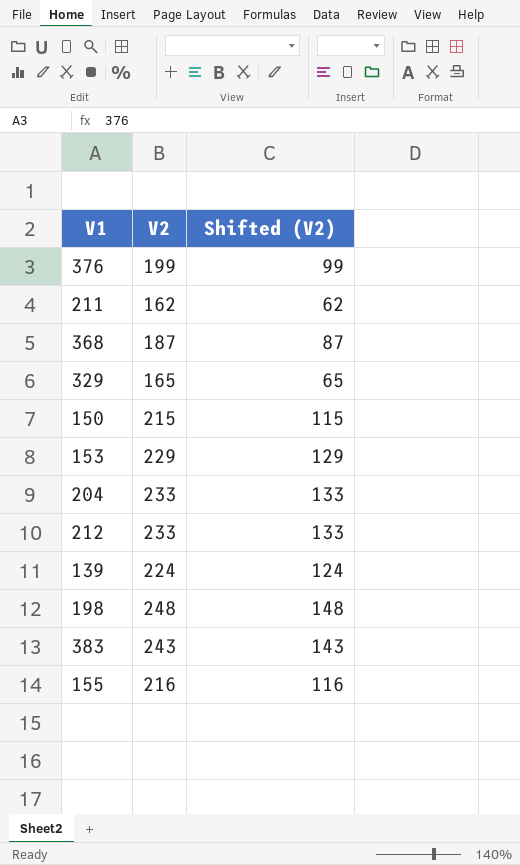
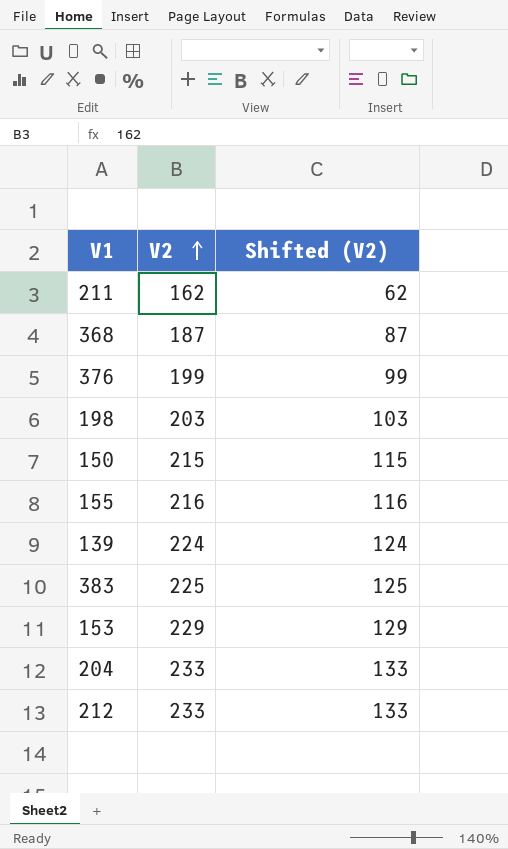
row order: none -> V2 ascending
row 329: 165 | 65 -> none
198 | V2: 248 -> 203
198 | Shifted (V2): 148 -> 103
383 | V2: 243 -> 225
383 | Shifted (V2): 143 -> 125

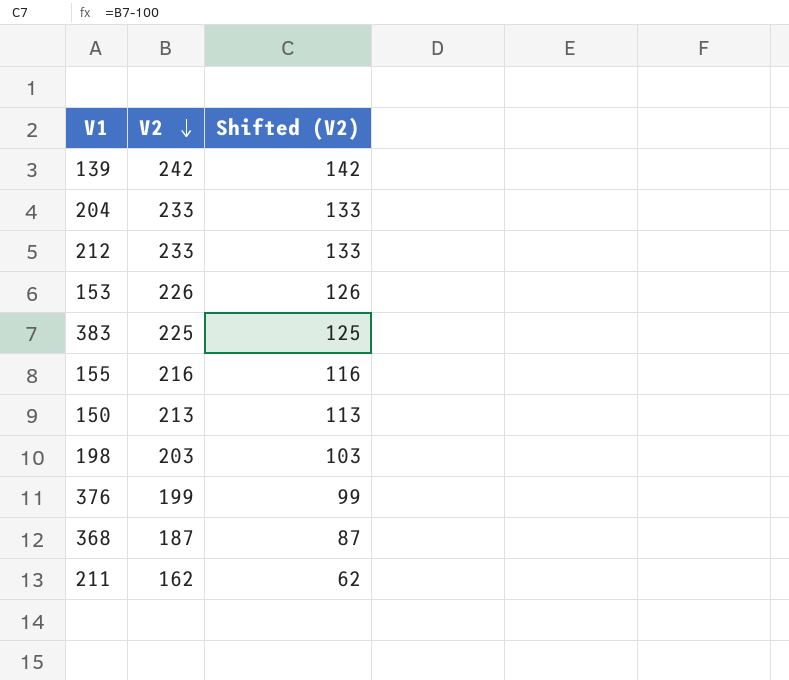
row order: V2 ascending -> V2 descending
139 | V2: 224 -> 242
139 | Shifted (V2): 124 -> 142
153 | V2: 229 -> 226
153 | Shifted (V2): 129 -> 126
150 | V2: 215 -> 213
150 | Shifted (V2): 115 -> 113

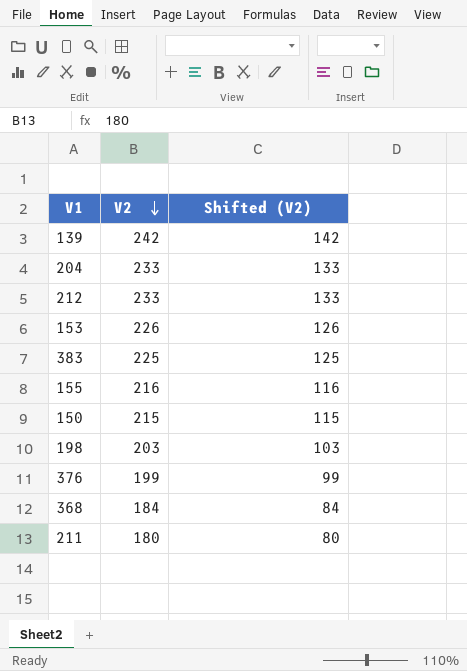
150 | V2: 213 -> 215
150 | Shifted (V2): 113 -> 115
368 | V2: 187 -> 184
368 | Shifted (V2): 87 -> 84
211 | V2: 162 -> 180
211 | Shifted (V2): 62 -> 80

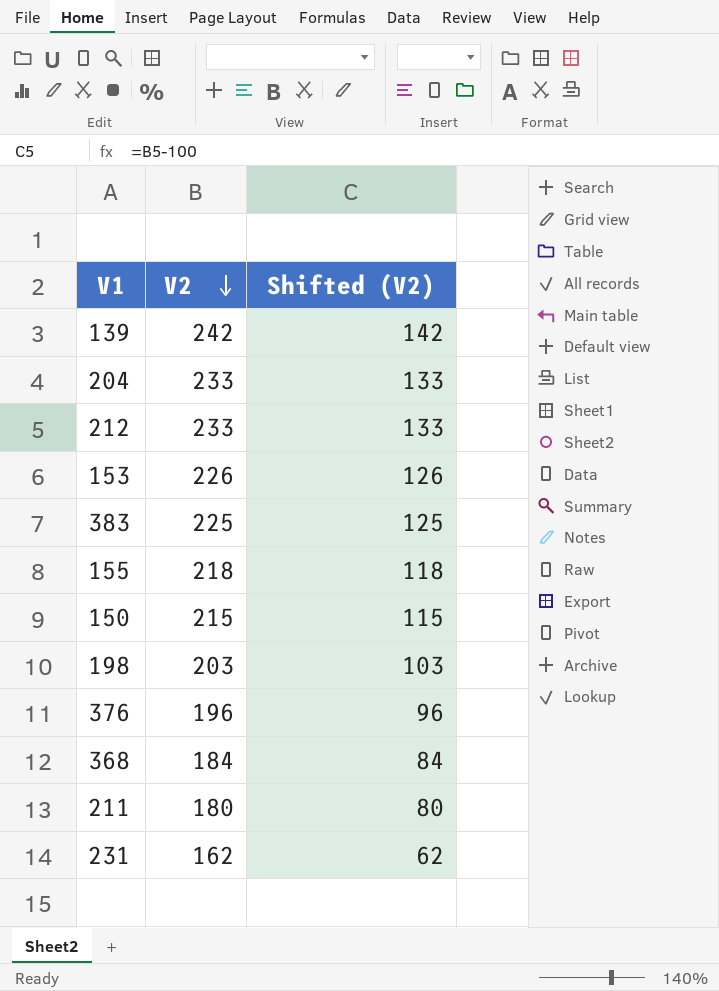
155 | V2: 216 -> 218
155 | Shifted (V2): 116 -> 118
376 | V2: 199 -> 196
376 | Shifted (V2): 99 -> 96
row 231: none -> 162 | 62

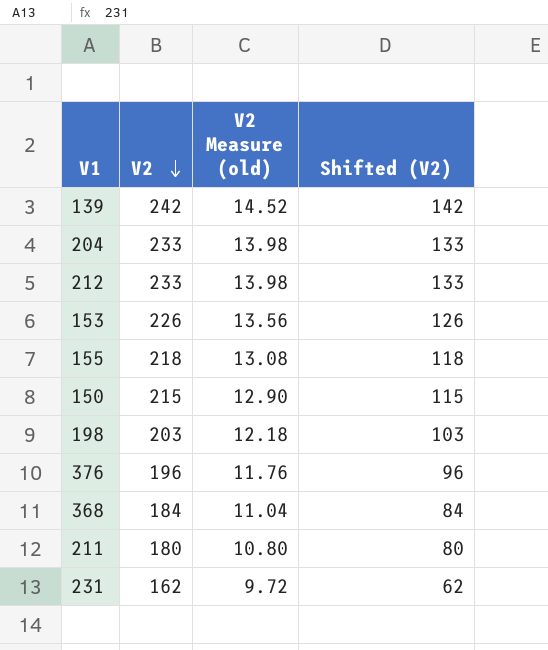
column V2 Measure (old) | formula: none -> [V2] * 0.06
row 383: 225 | 125 -> none

